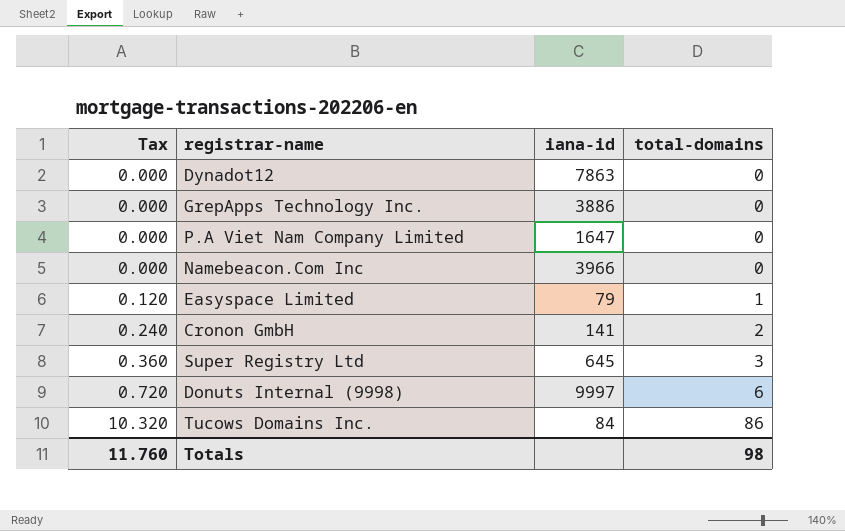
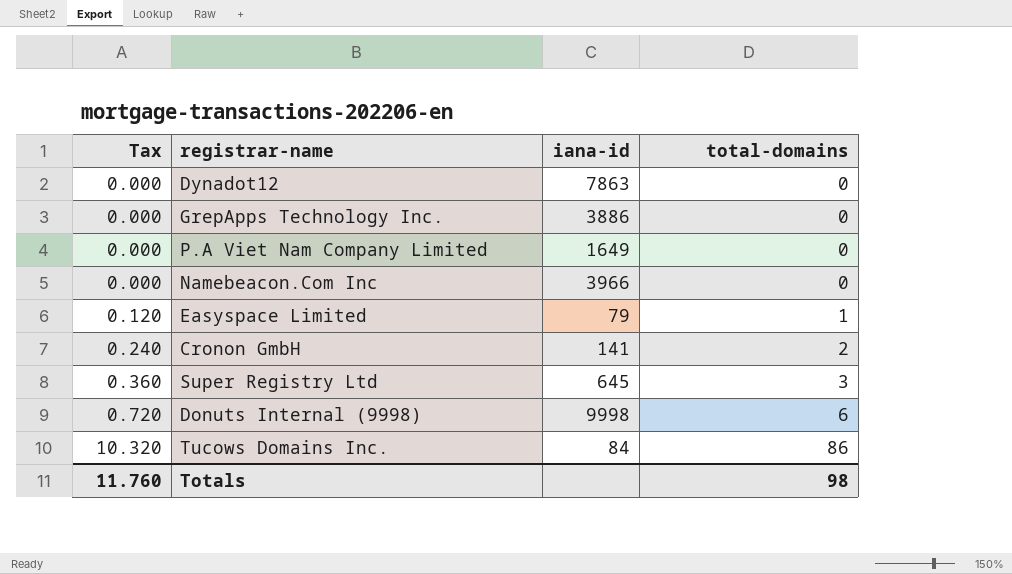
P.A Viet Nam Company Limited | iana-id: 1647 -> 1649
Donuts Internal (9998) | iana-id: 9997 -> 9998

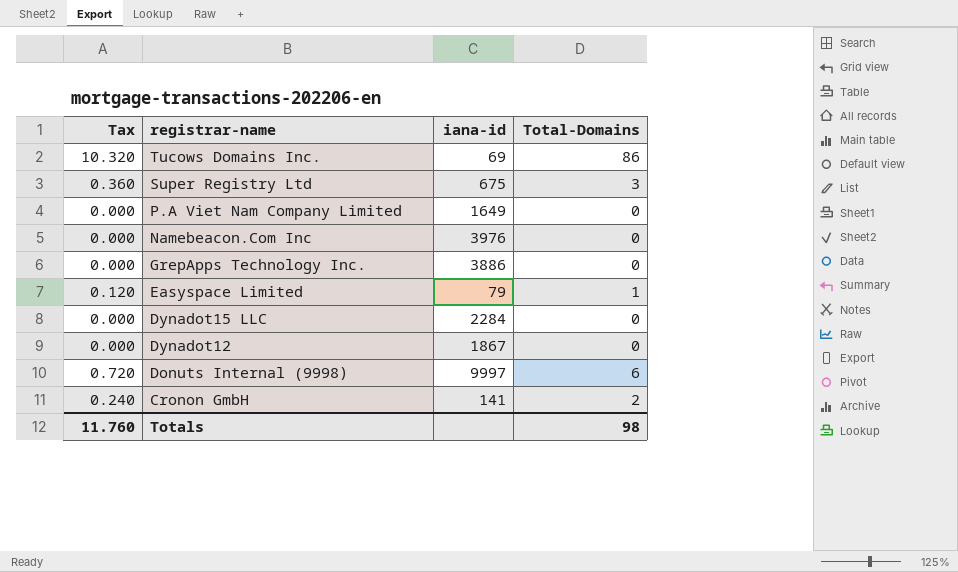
row order: Tax ascending -> registrar-name descending
column name: total-domains -> Total-Domains
Tucows Domains Inc. | iana-id: 84 -> 69
Super Registry Ltd | iana-id: 645 -> 675
Namebeacon.Com Inc | iana-id: 3966 -> 3976
row Dynadot15 LLC: none -> 0.000 | 2284 | 0
Dynadot12 | iana-id: 7863 -> 1867
Donuts Internal (9998) | iana-id: 9998 -> 9997

